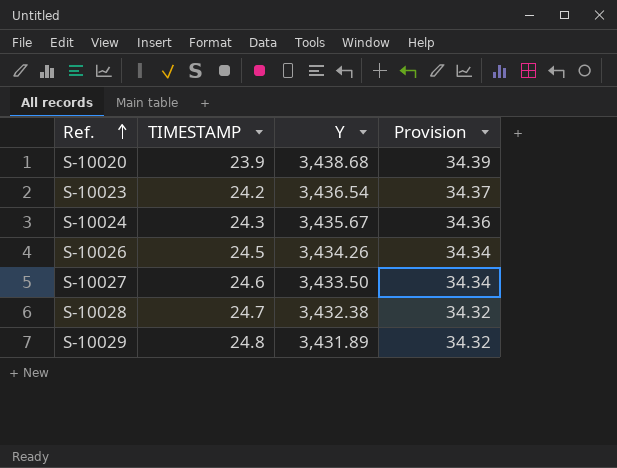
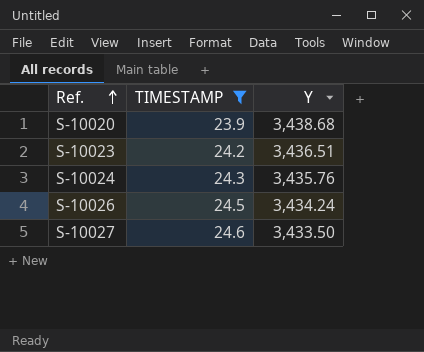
filter: none -> TIMESTAMP <= 24.6
column Provision | formula: [Y] * 0.01 -> none
S-10023 | Y: 3,436.54 -> 3,436.51
S-10024 | Y: 3,435.67 -> 3,435.76
S-10026 | Y: 3,434.26 -> 3,434.24

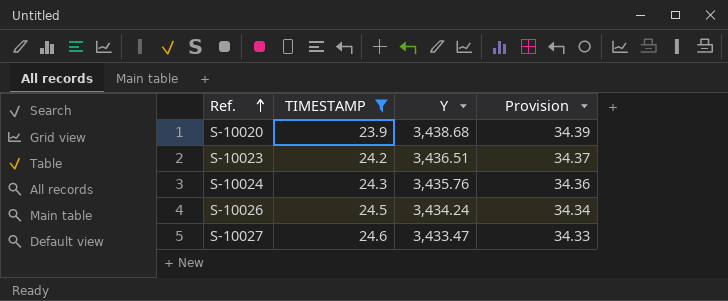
column Provision | formula: none -> [Y] * 0.01
S-10027 | Y: 3,433.50 -> 3,433.47

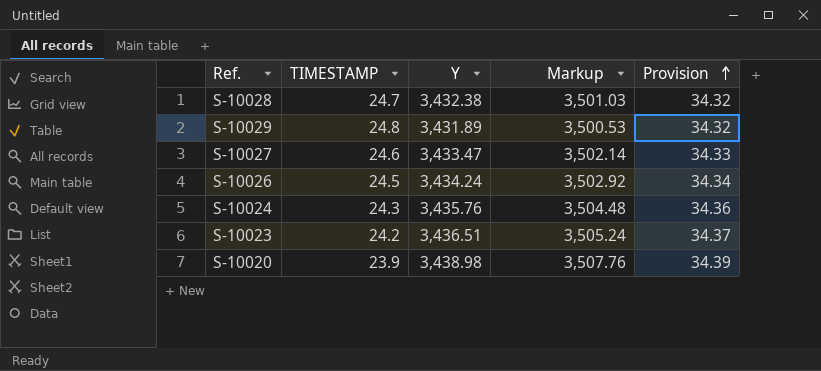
filter: TIMESTAMP <= 24.6 -> none
row order: Ref. ascending -> Provision ascending
column Markup | formula: none -> [Y] * 1.02
S-10020 | Y: 3,438.68 -> 3,438.98

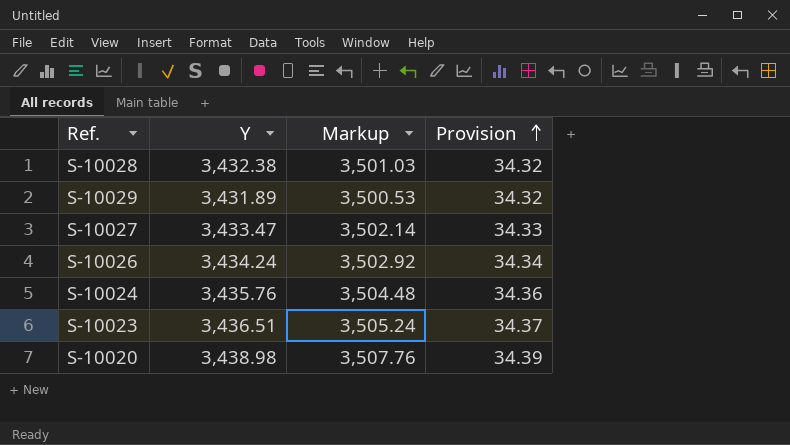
column TIMESTAMP | position: 2 -> none

